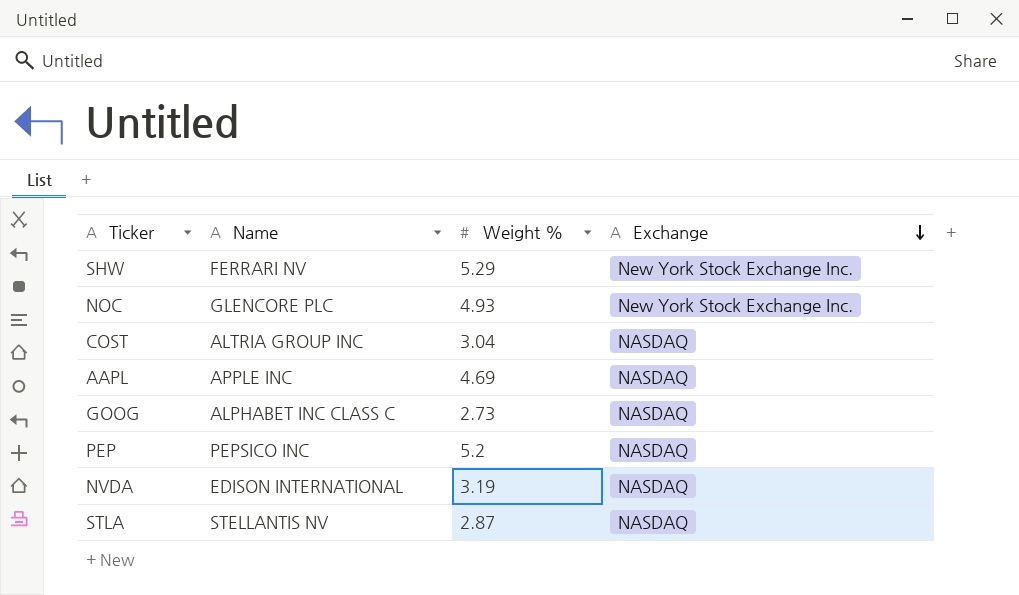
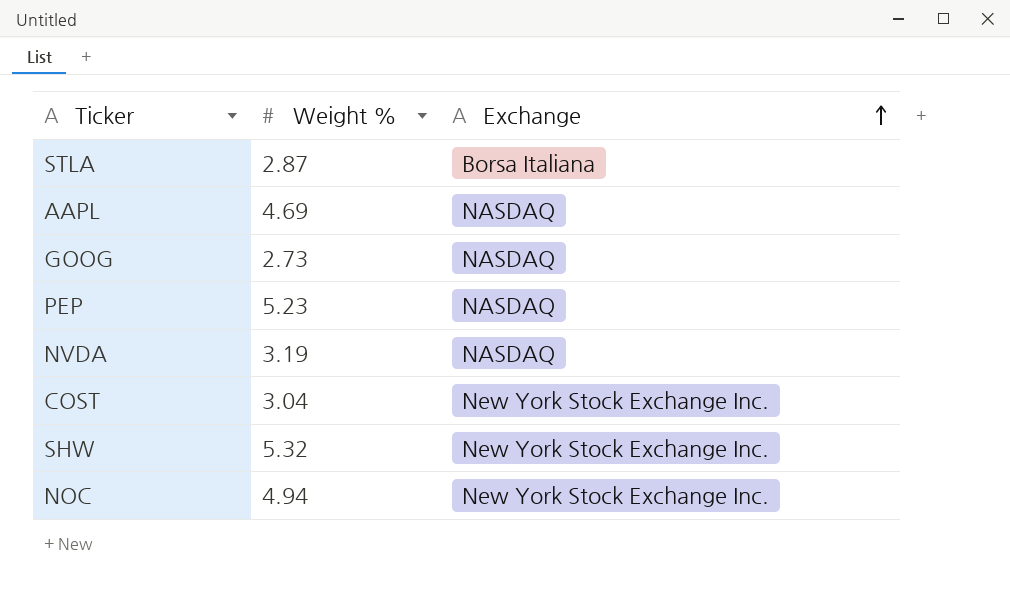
row order: Exchange descending -> Exchange ascending
column Name | position: 2 -> none
STLA | Exchange: NASDAQ -> Borsa Italiana
PEP | Weight %: 5.2 -> 5.23
COST | Exchange: NASDAQ -> New York Stock Exchange Inc.
SHW | Weight %: 5.29 -> 5.32
NOC | Weight %: 4.93 -> 4.94

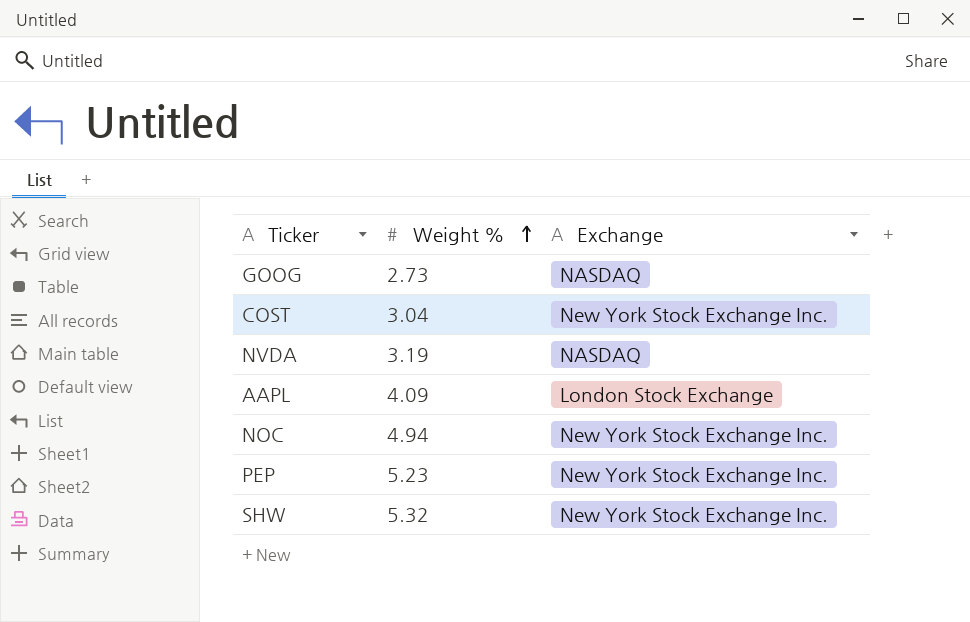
row order: Exchange ascending -> Weight % ascending
row STLA: 2.87 | Borsa Italiana -> none
AAPL | Weight %: 4.69 -> 4.09
AAPL | Exchange: NASDAQ -> London Stock Exchange
PEP | Exchange: NASDAQ -> New York Stock Exchange Inc.

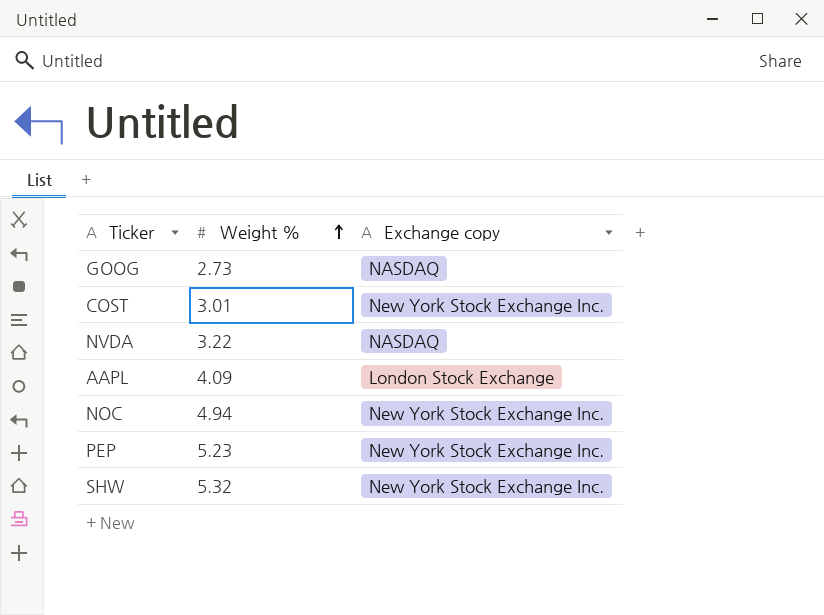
column name: Exchange -> Exchange copy
COST | Weight %: 3.04 -> 3.01
NVDA | Weight %: 3.19 -> 3.22

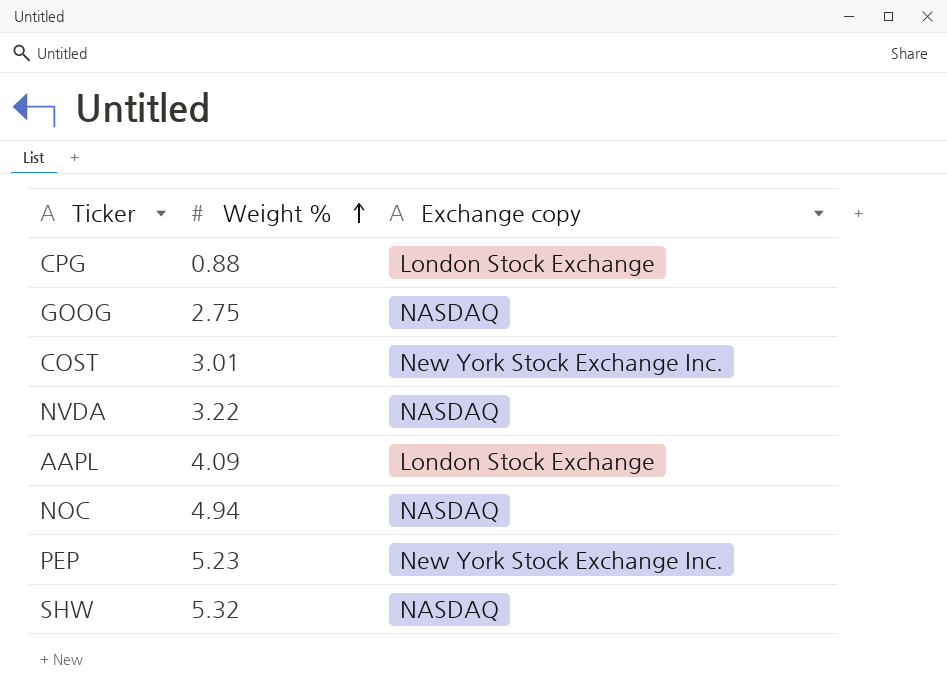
row CPG: none -> 0.88 | London Stock Exchange
GOOG | Weight %: 2.73 -> 2.75
NOC | Exchange copy: New York Stock Exchange Inc. -> NASDAQ
SHW | Exchange copy: New York Stock Exchange Inc. -> NASDAQ

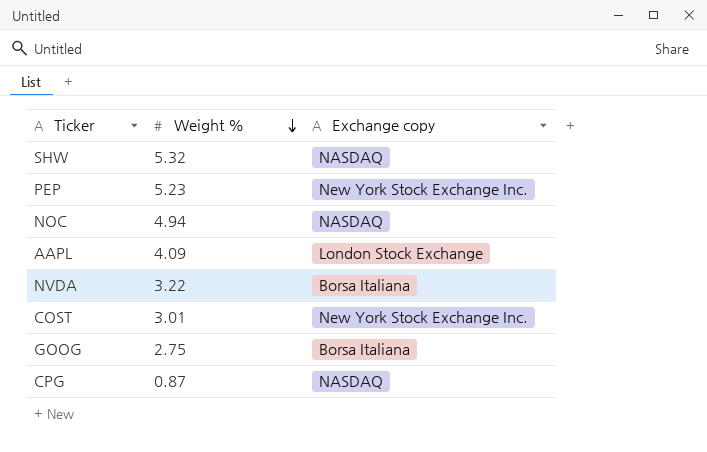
row order: Weight % ascending -> Weight % descending
NVDA | Exchange copy: NASDAQ -> Borsa Italiana
GOOG | Exchange copy: NASDAQ -> Borsa Italiana
CPG | Weight %: 0.88 -> 0.87
CPG | Exchange copy: London Stock Exchange -> NASDAQ

